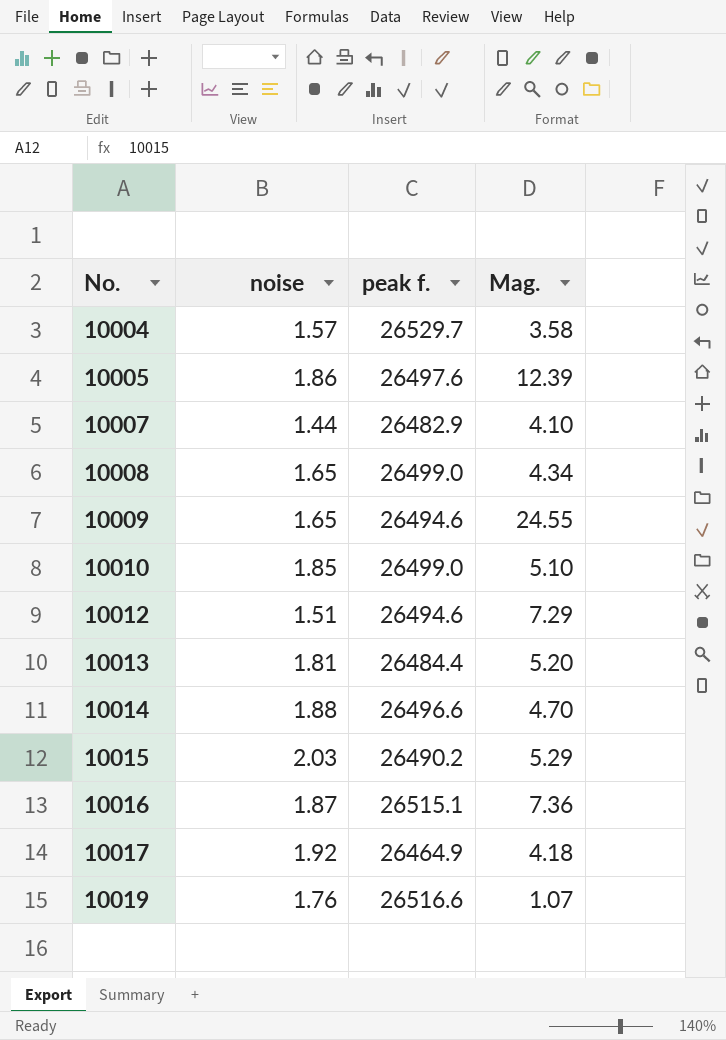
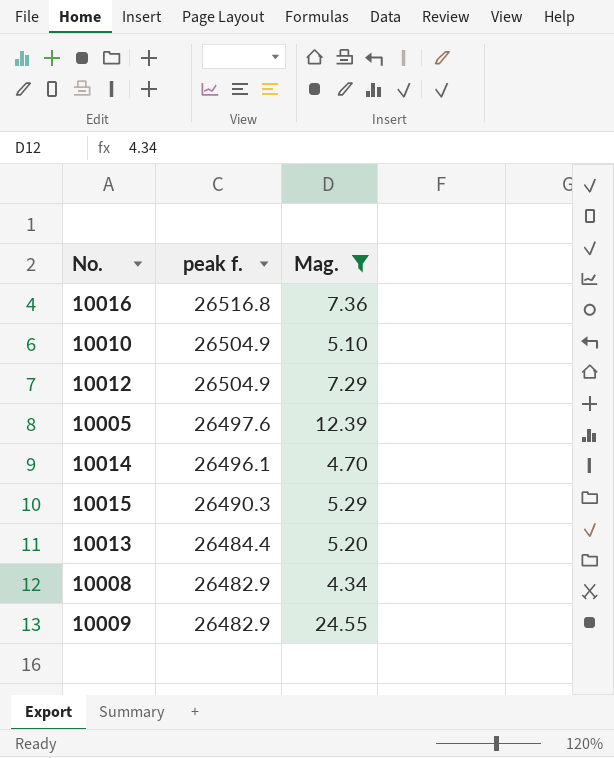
filter: none -> Mag. >= 4.34
row order: No. ascending -> peak f. descending
column noise | position: 2 -> none
10016 | peak f.: 26515.1 -> 26516.8
10010 | peak f.: 26499.0 -> 26504.9
10012 | peak f.: 26494.6 -> 26504.9
10014 | peak f.: 26496.6 -> 26496.1
10015 | peak f.: 26490.2 -> 26490.3
10008 | peak f.: 26499.0 -> 26482.9
10009 | peak f.: 26494.6 -> 26482.9

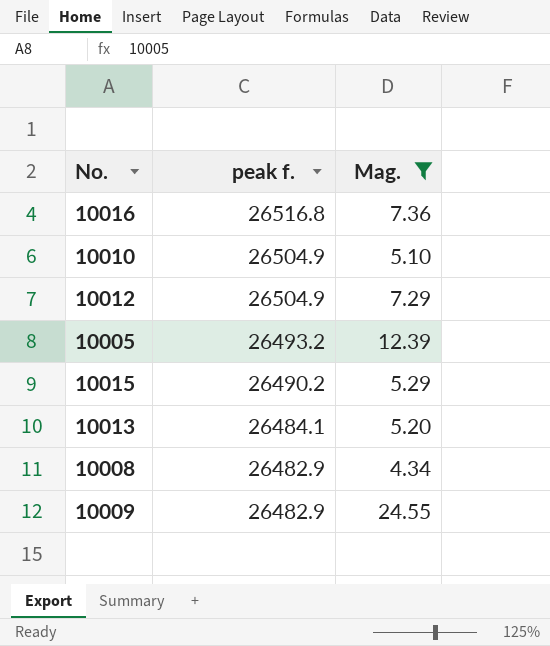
row 10014: 26496.1 | 4.70 -> none
10005 | peak f.: 26497.6 -> 26493.2
10015 | peak f.: 26490.3 -> 26490.2
10013 | peak f.: 26484.4 -> 26484.1

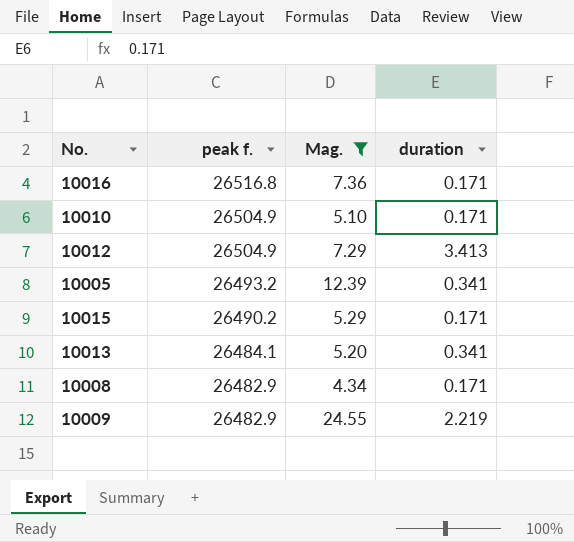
column duration | position: none -> 4

